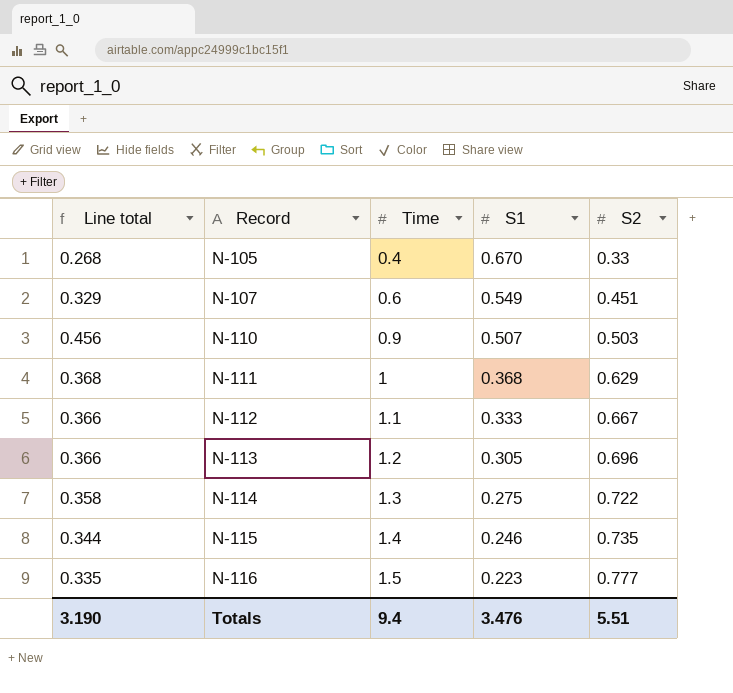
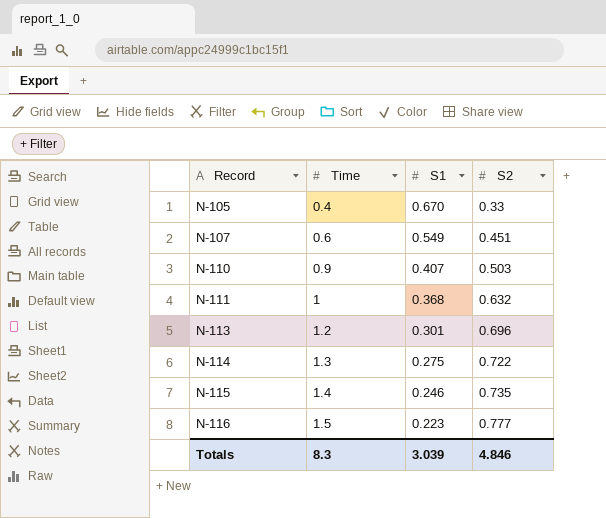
column Line total | formula: [Time] * [S1] -> none
row N-112: 0.366 | 1.1 | 0.333 | 0.667 -> none
N-110 | S1: 0.507 -> 0.407
N-111 | S2: 0.629 -> 0.632
N-113 | S1: 0.305 -> 0.301
Totals | Time: 9.4 -> 8.3
Totals | S1: 3.476 -> 3.039
Totals | S2: 5.51 -> 4.846

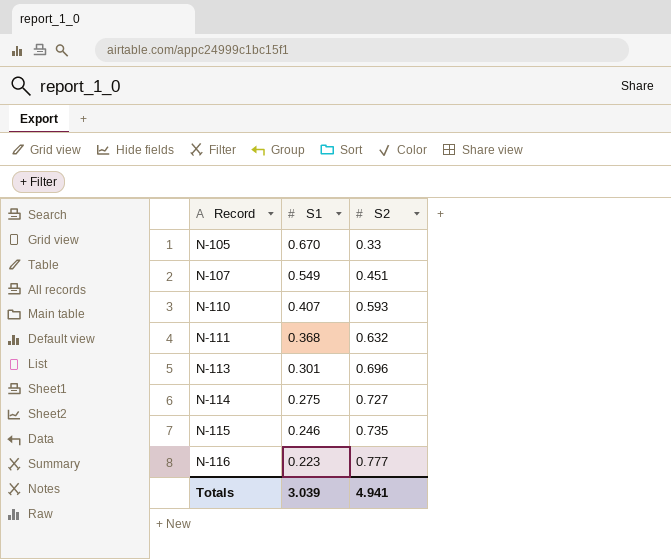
column Time | position: 2 -> none
N-110 | S2: 0.503 -> 0.593
N-114 | S2: 0.722 -> 0.727
Totals | S2: 4.846 -> 4.941

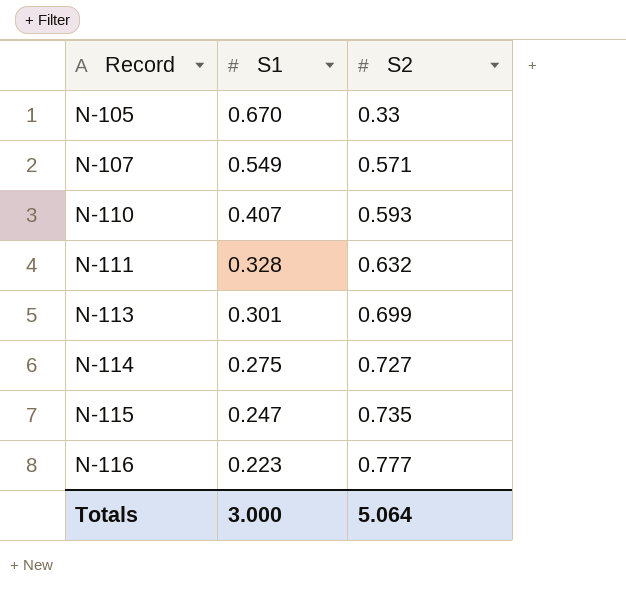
N-107 | S2: 0.451 -> 0.571
N-111 | S1: 0.368 -> 0.328
N-113 | S2: 0.696 -> 0.699
N-115 | S1: 0.246 -> 0.247
Totals | S1: 3.039 -> 3.000
Totals | S2: 4.941 -> 5.064

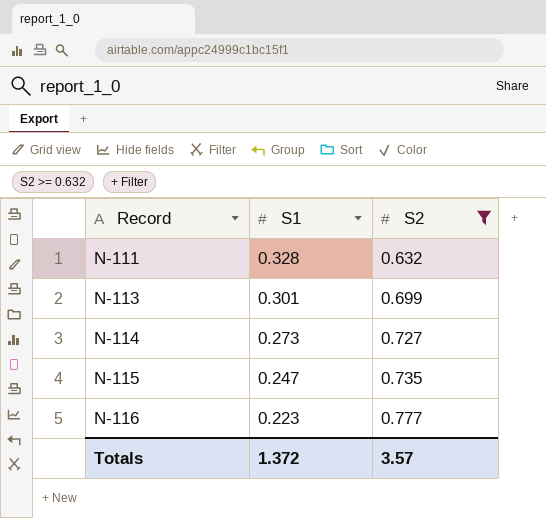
filter: none -> S2 >= 0.632
N-114 | S1: 0.275 -> 0.273
Totals | S1: 3.000 -> 1.372
Totals | S2: 5.064 -> 3.57

